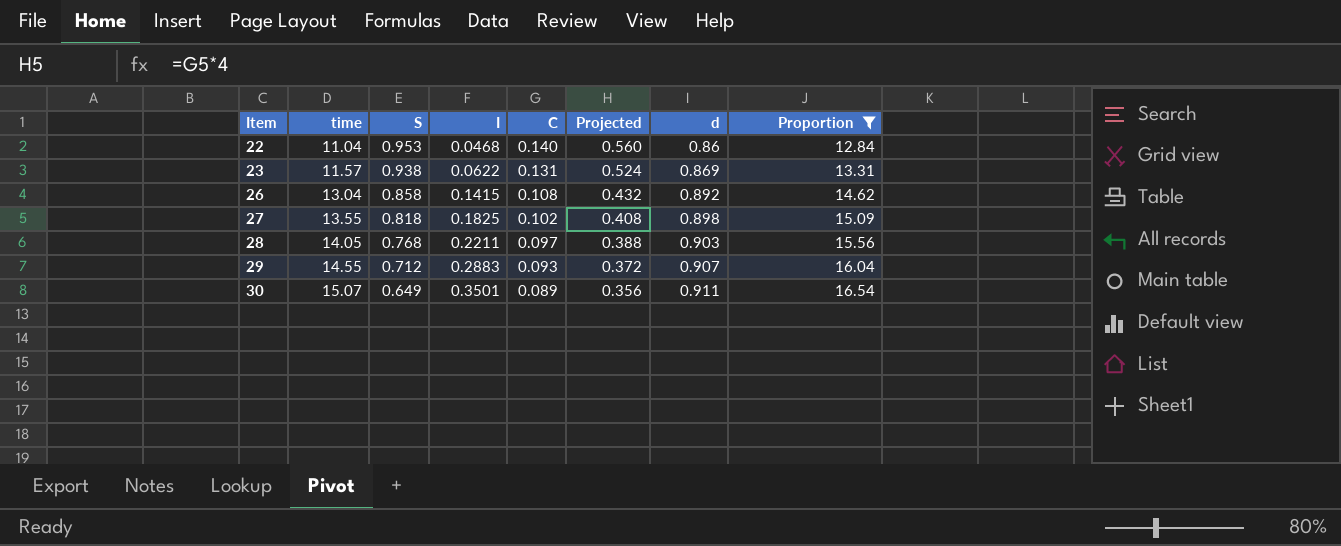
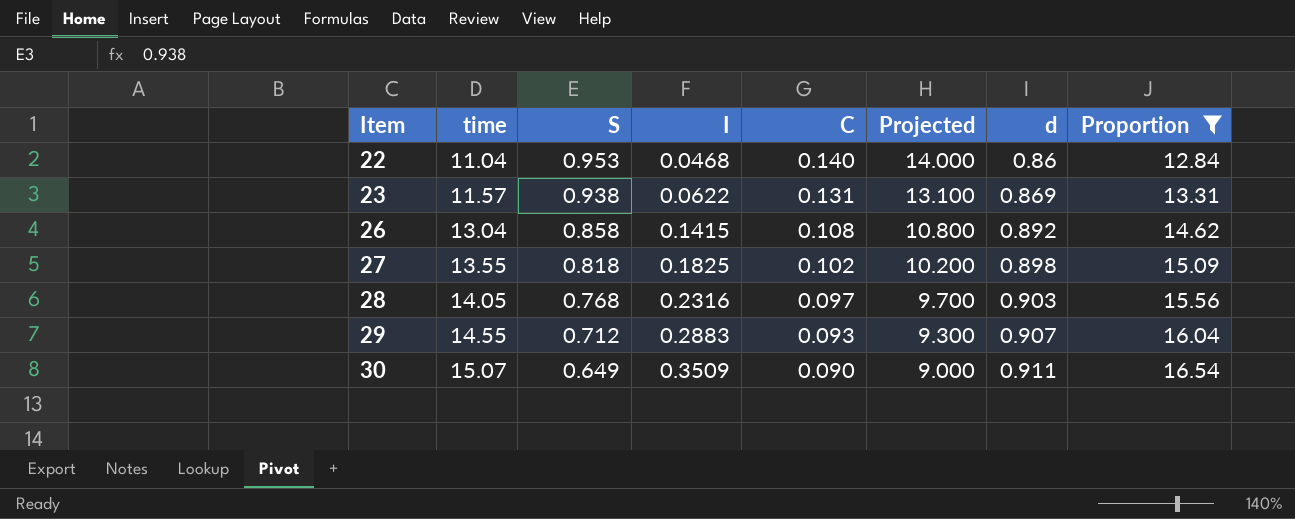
column Projected | formula: [C] * 4 -> [C] * 100
28 | I: 0.2211 -> 0.2316
30 | I: 0.3501 -> 0.3509
30 | C: 0.089 -> 0.090

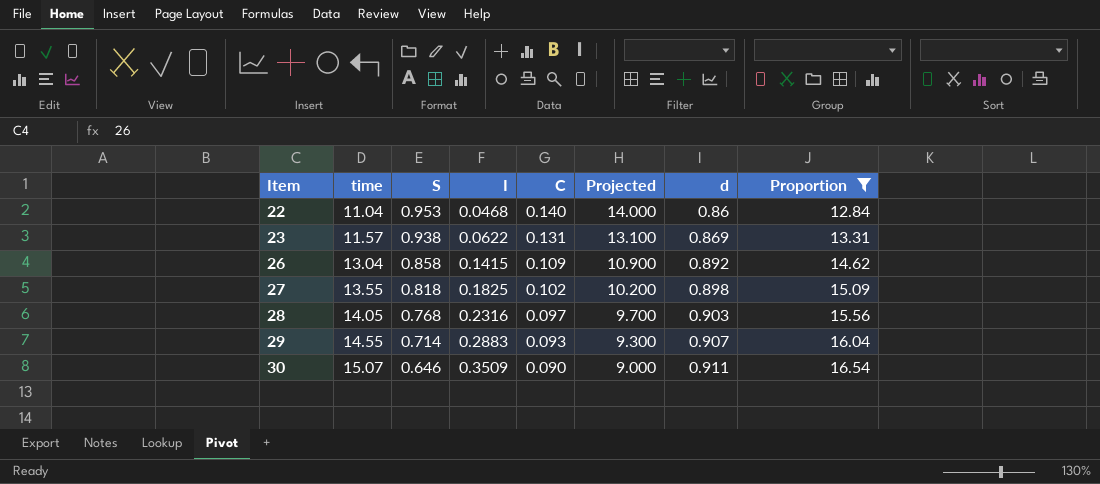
26 | C: 0.108 -> 0.109
26 | Projected: 10.800 -> 10.900
29 | S: 0.712 -> 0.714
30 | S: 0.649 -> 0.646

